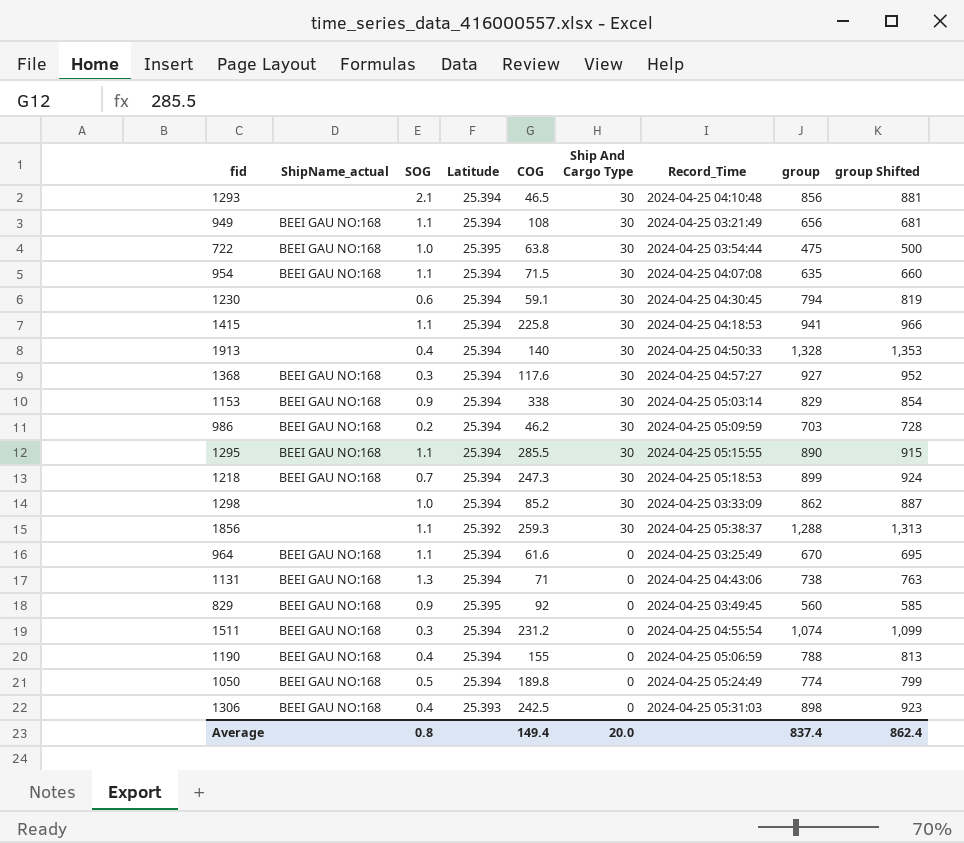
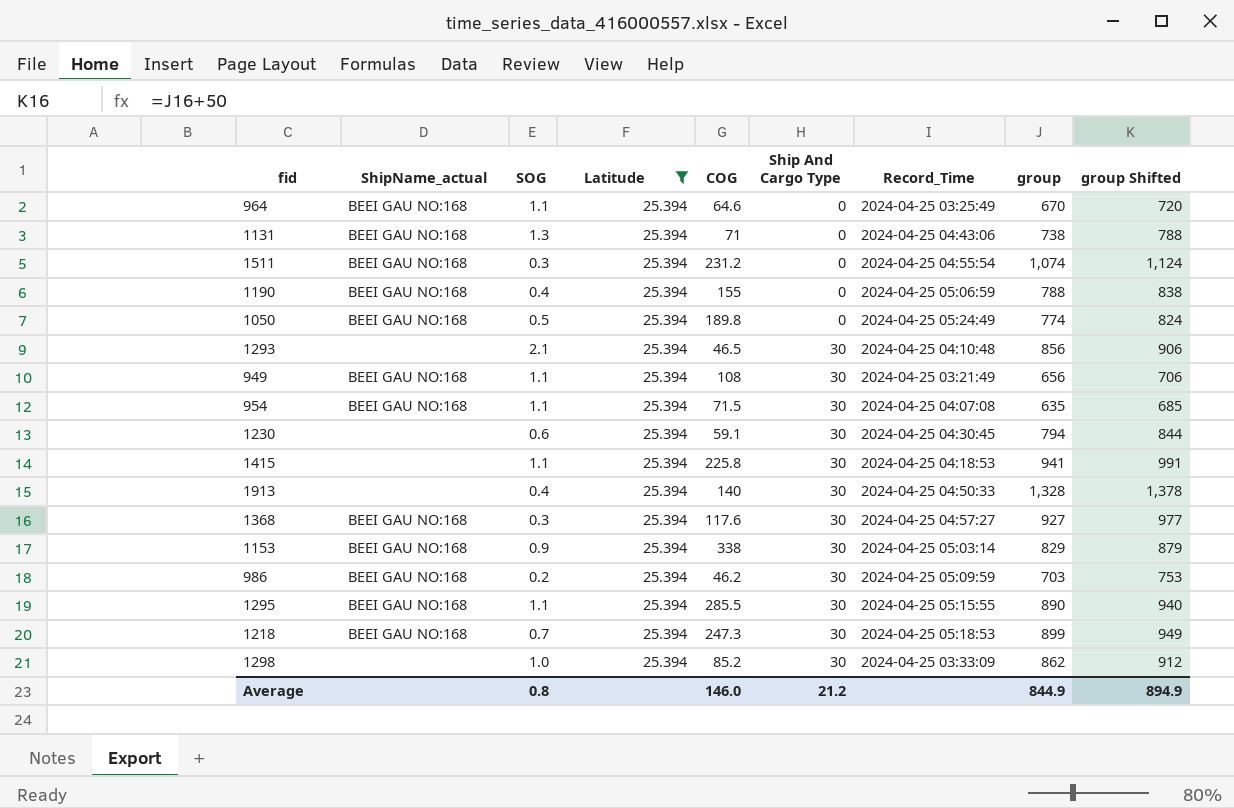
filter: none -> Latitude = 25.394
row order: Ship And Cargo Type descending -> Ship And Cargo Type ascending
column group Shifted | formula: [group] + 25 -> [group] + 50
964 | COG: 61.6 -> 64.6
Average | COG: 149.4 -> 146.0
Average | Ship And Cargo Type: 20.0 -> 21.2
Average | group: 837.4 -> 844.9
Average | group Shifted: 862.4 -> 894.9

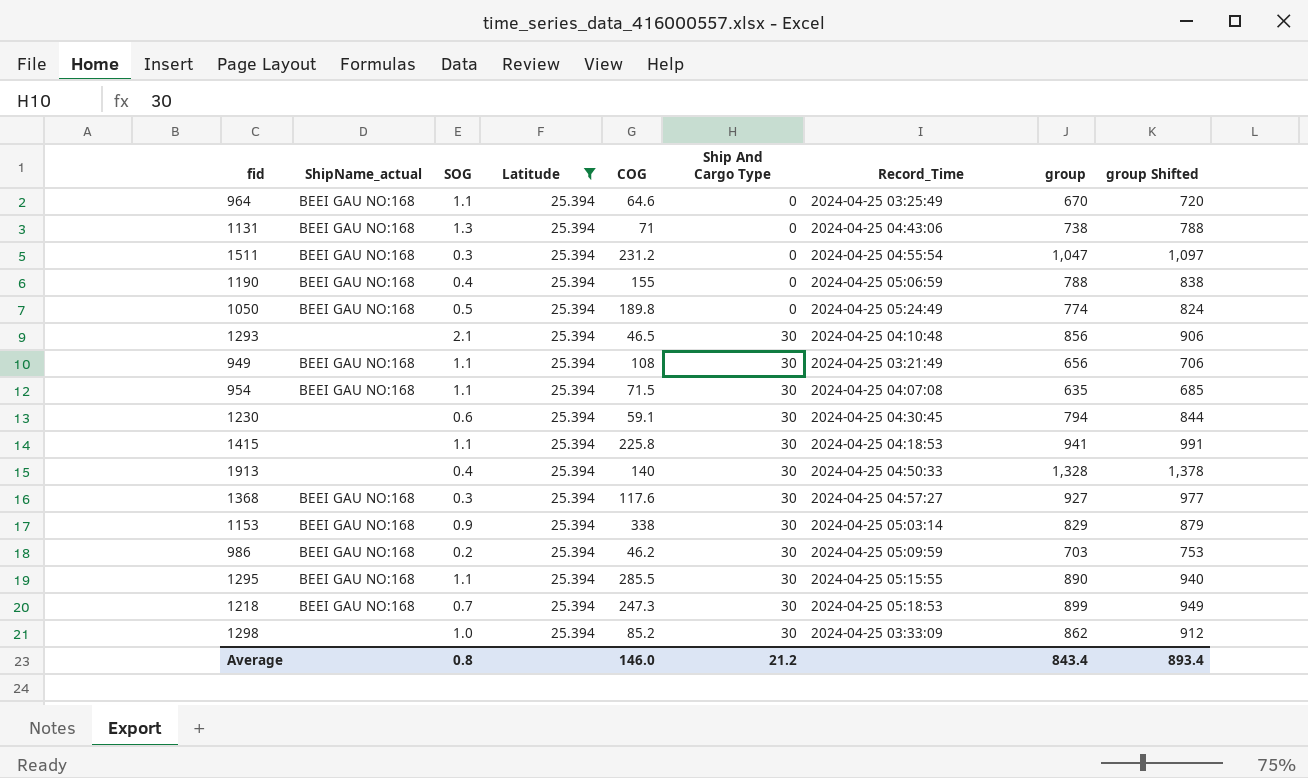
1511 | group: 1,074 -> 1,047
1511 | group Shifted: 1,124 -> 1,097
Average | group: 844.9 -> 843.4
Average | group Shifted: 894.9 -> 893.4

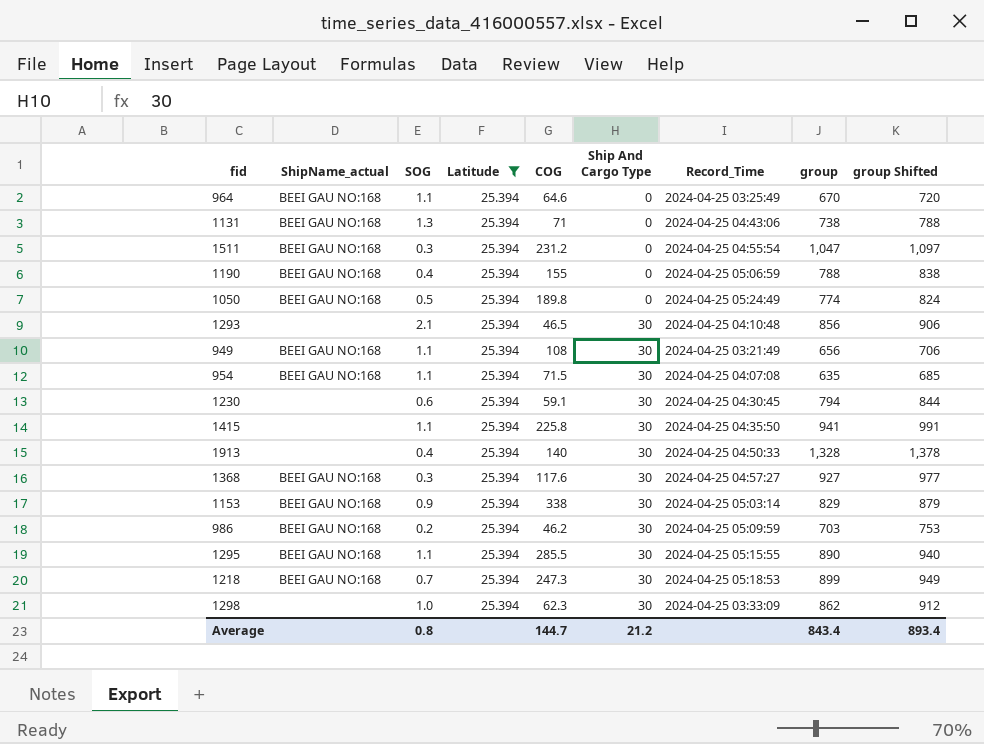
1415 | Record_Time: 2024-04-25 04:18:53 -> 2024-04-25 04:35:50
1298 | COG: 85.2 -> 62.3
Average | COG: 146.0 -> 144.7

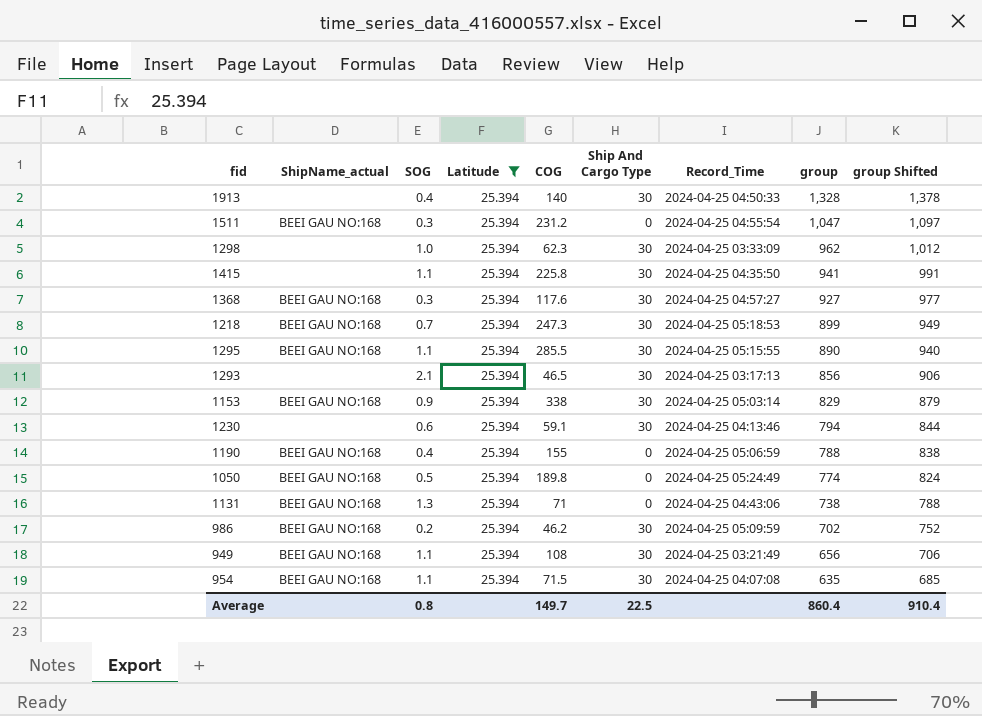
row order: Ship And Cargo Type ascending -> group descending
row 964: BEEI GAU NO:168 | 1.1 | 25.394 | 64.6 | 0 | 2024-04-25 03:25:49 | 670 | 720 -> none
1298 | group: 862 -> 962
1298 | group Shifted: 912 -> 1,012
1293 | Record_Time: 2024-04-25 04:10:48 -> 2024-04-25 03:17:13
1230 | Record_Time: 2024-04-25 04:30:45 -> 2024-04-25 04:13:46
986 | group: 703 -> 702
986 | group Shifted: 753 -> 752
Average | COG: 144.7 -> 149.7
Average | Ship And Cargo Type: 21.2 -> 22.5
Average | group: 843.4 -> 860.4
Average | group Shifted: 893.4 -> 910.4

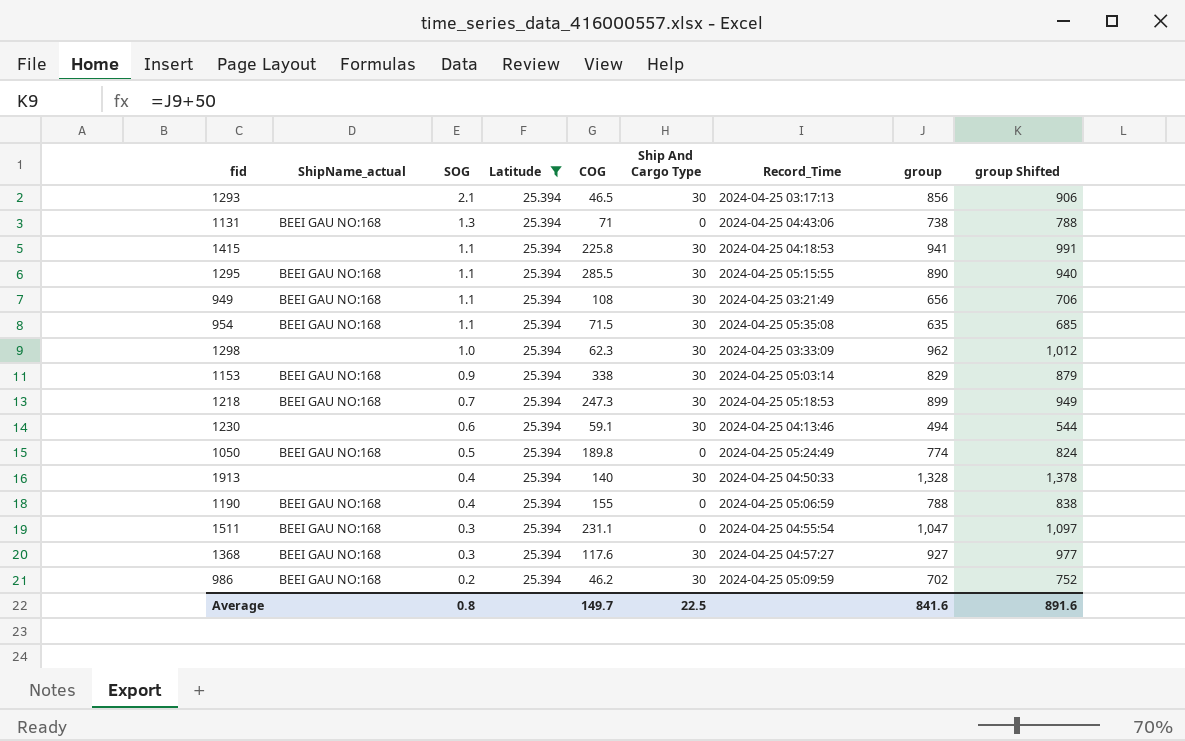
row order: group descending -> SOG descending
1415 | Record_Time: 2024-04-25 04:35:50 -> 2024-04-25 04:18:53
954 | Record_Time: 2024-04-25 04:07:08 -> 2024-04-25 05:35:08
1230 | group: 794 -> 494
1230 | group Shifted: 844 -> 544
1511 | COG: 231.2 -> 231.1
Average | group: 860.4 -> 841.6
Average | group Shifted: 910.4 -> 891.6

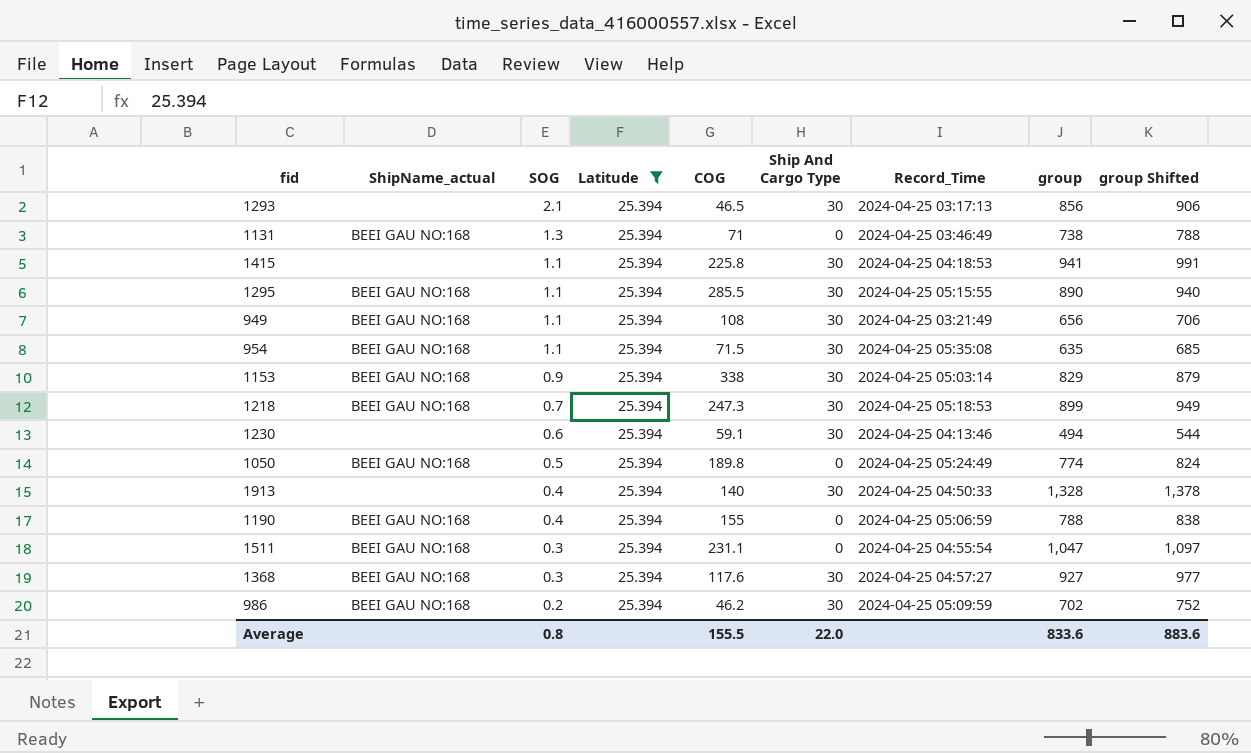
row 1298: none | 1.0 | 25.394 | 62.3 | 30 | 2024-04-25 03:33:09 | 962 | 1,012 -> none
1131 | Record_Time: 2024-04-25 04:43:06 -> 2024-04-25 03:46:49
Average | COG: 149.7 -> 155.5
Average | Ship And Cargo Type: 22.5 -> 22.0
Average | group: 841.6 -> 833.6
Average | group Shifted: 891.6 -> 883.6

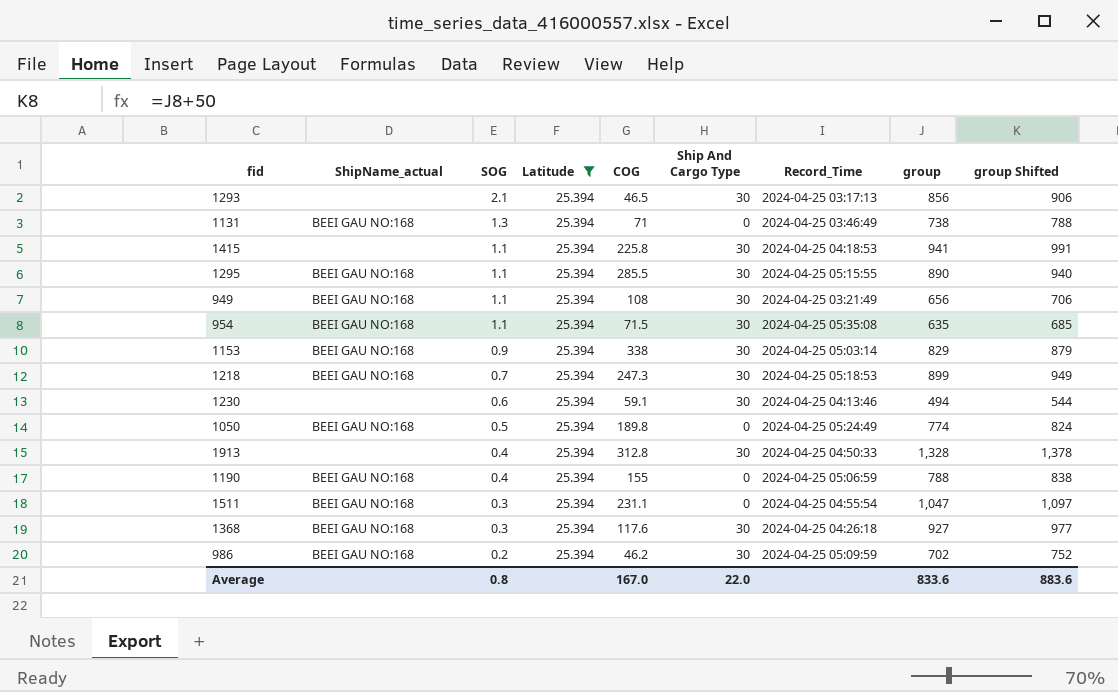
1913 | COG: 140 -> 312.8
1368 | Record_Time: 2024-04-25 04:57:27 -> 2024-04-25 04:26:18
Average | COG: 155.5 -> 167.0

